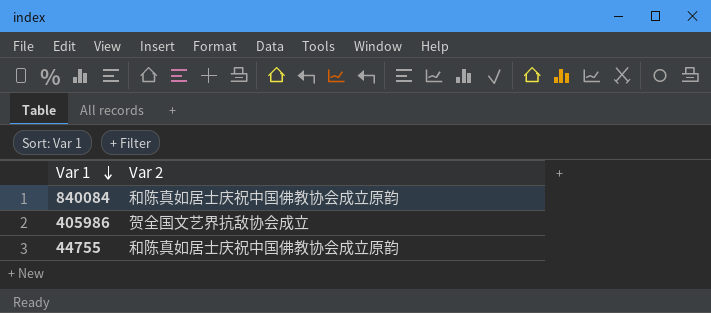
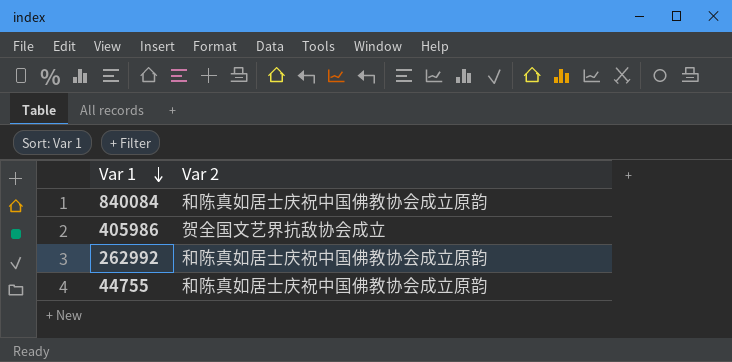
row 262992: none -> 和陈真如居士庆祝中国佛教协会成立原韵

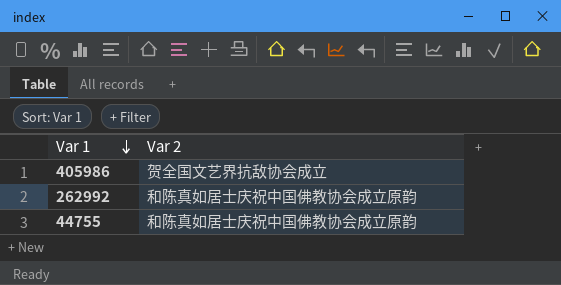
row 840084: 和陈真如居士庆祝中国佛教协会成立原韵 -> none

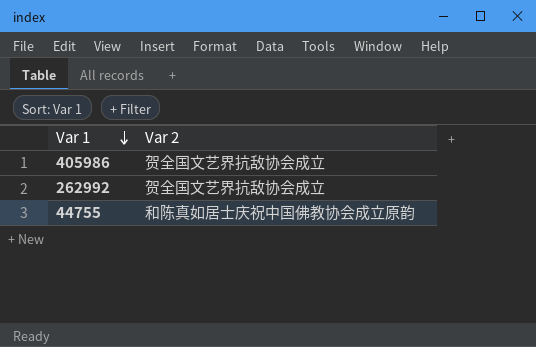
262992 | Var 2: 和陈真如居士庆祝中国佛教协会成立原韵 -> 贺全国文艺界抗敌协会成立

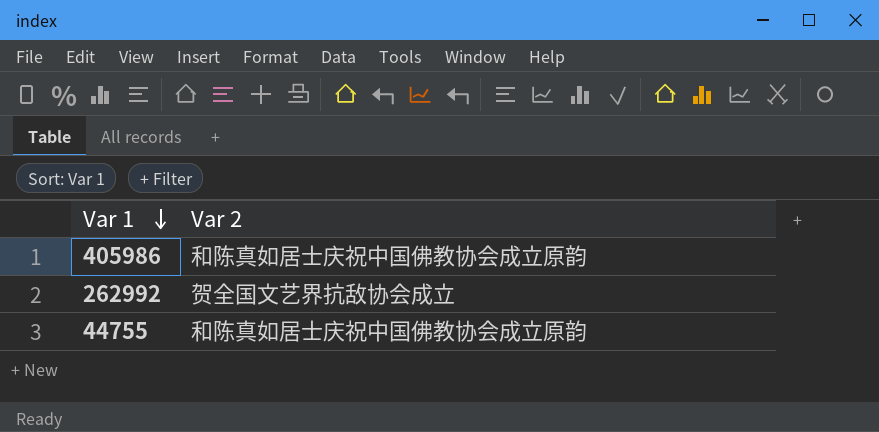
405986 | Var 2: 贺全国文艺界抗敌协会成立 -> 和陈真如居士庆祝中国佛教协会成立原韵

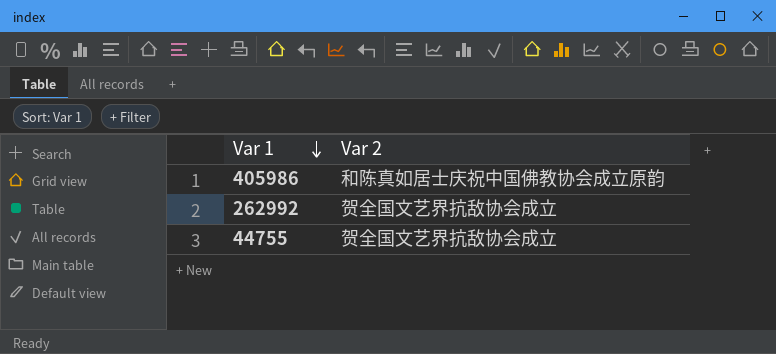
44755 | Var 2: 和陈真如居士庆祝中国佛教协会成立原韵 -> 贺全国文艺界抗敌协会成立

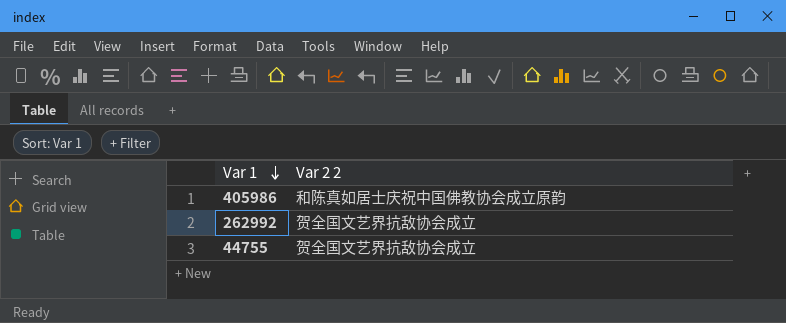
column name: Var 2 -> Var 2 2

